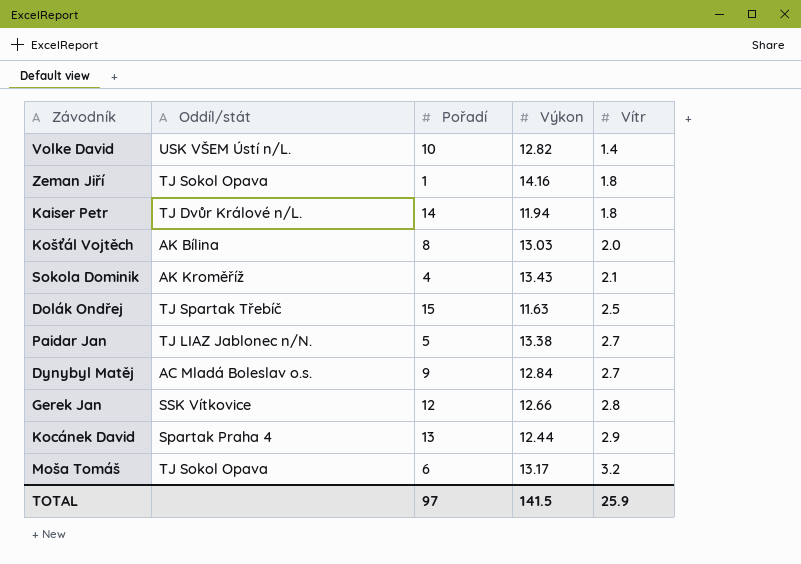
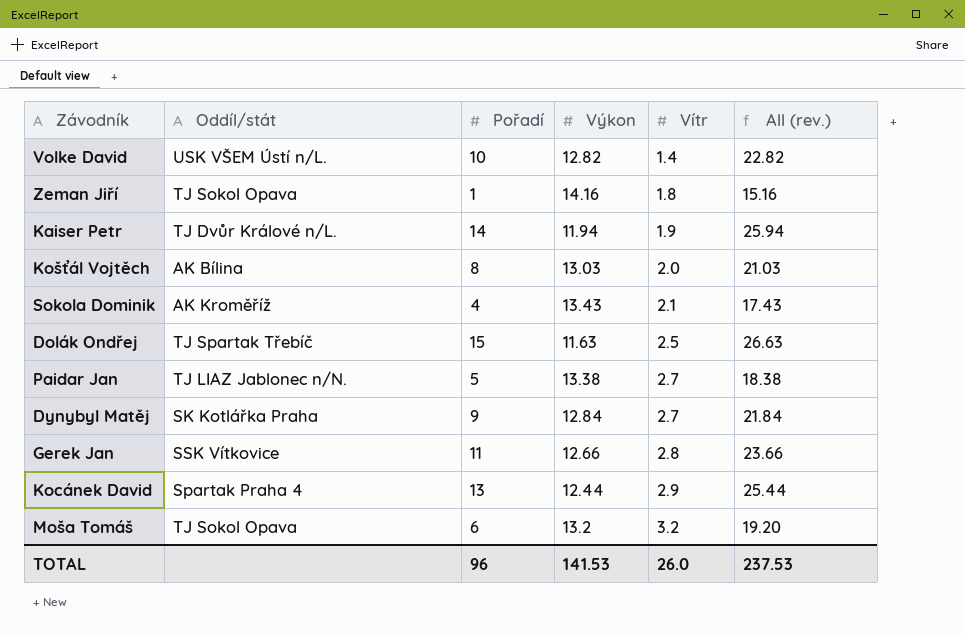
column All (rev.) | formula: none -> [Pořadí] + [Výkon]
Kaiser Petr | Vítr: 1.8 -> 1.9
Dynybyl Matěj | Oddíl/stát: AC Mladá Boleslav o.s. -> SK Kotlářka Praha
Gerek Jan | Pořadí: 12 -> 11
Moša Tomáš | Výkon: 13.17 -> 13.2
TOTAL | Pořadí: 97 -> 96
TOTAL | Výkon: 141.5 -> 141.53
TOTAL | Vítr: 25.9 -> 26.0

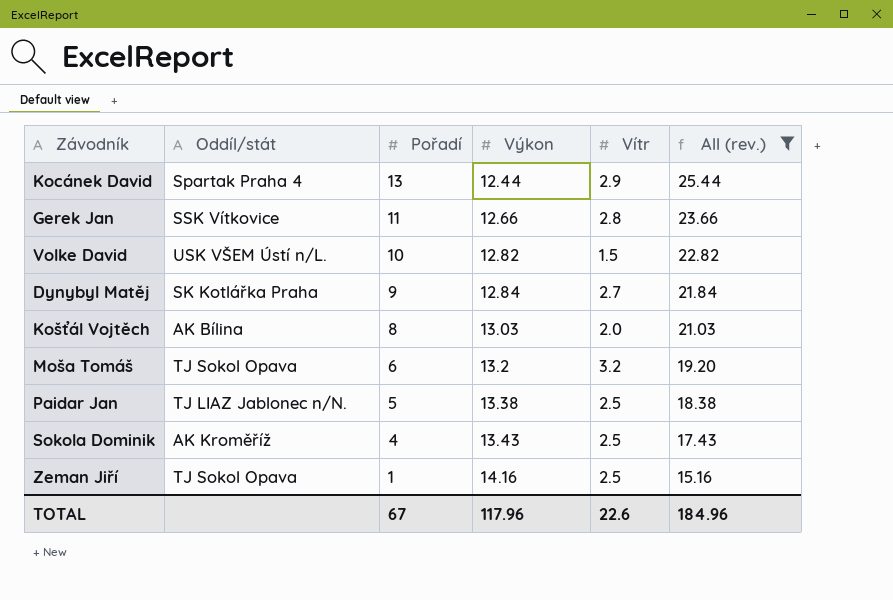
filter: none -> All (rev.) <= 25.44
row order: Vítr ascending -> Pořadí descending
Volke David | Vítr: 1.4 -> 1.5
Paidar Jan | Vítr: 2.7 -> 2.5
Sokola Dominik | Vítr: 2.1 -> 2.5
Zeman Jiří | Vítr: 1.8 -> 2.5
TOTAL | Pořadí: 96 -> 67
TOTAL | Výkon: 141.53 -> 117.96
TOTAL | Vítr: 26.0 -> 22.6
TOTAL | All (rev.): 237.53 -> 184.96

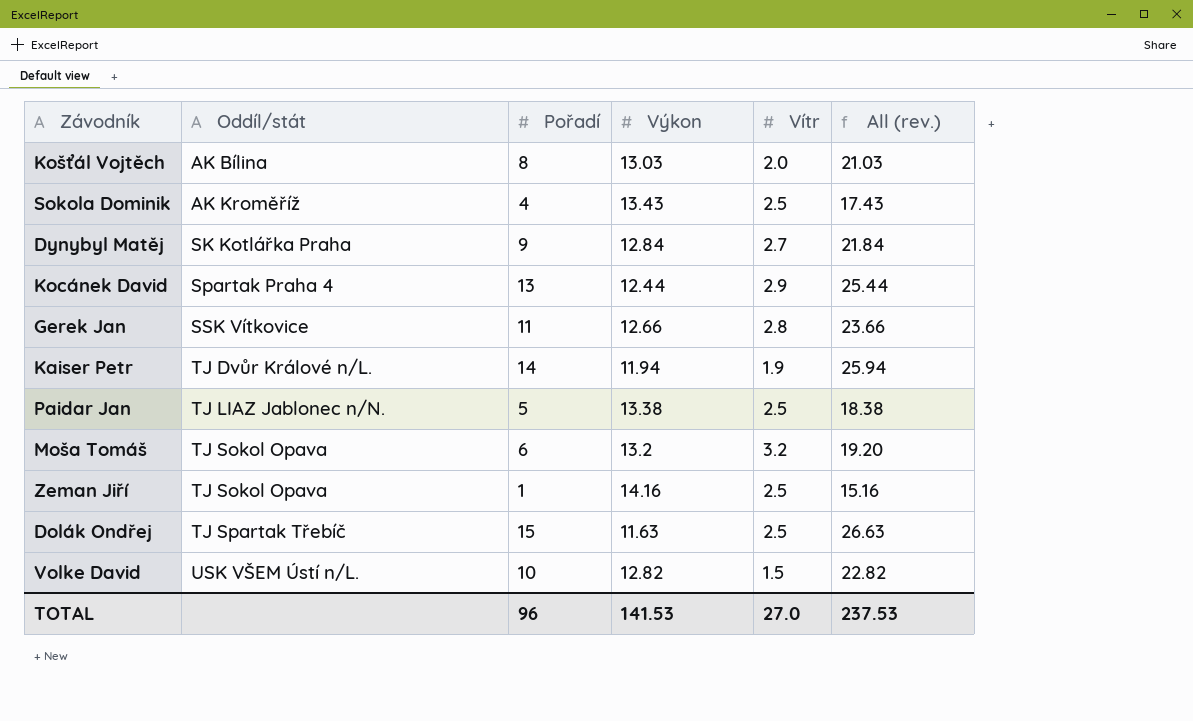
filter: All (rev.) <= 25.44 -> none
row order: Pořadí descending -> Oddíl/stát ascending
TOTAL | Pořadí: 67 -> 96
TOTAL | Výkon: 117.96 -> 141.53
TOTAL | Vítr: 22.6 -> 27.0
TOTAL | All (rev.): 184.96 -> 237.53

